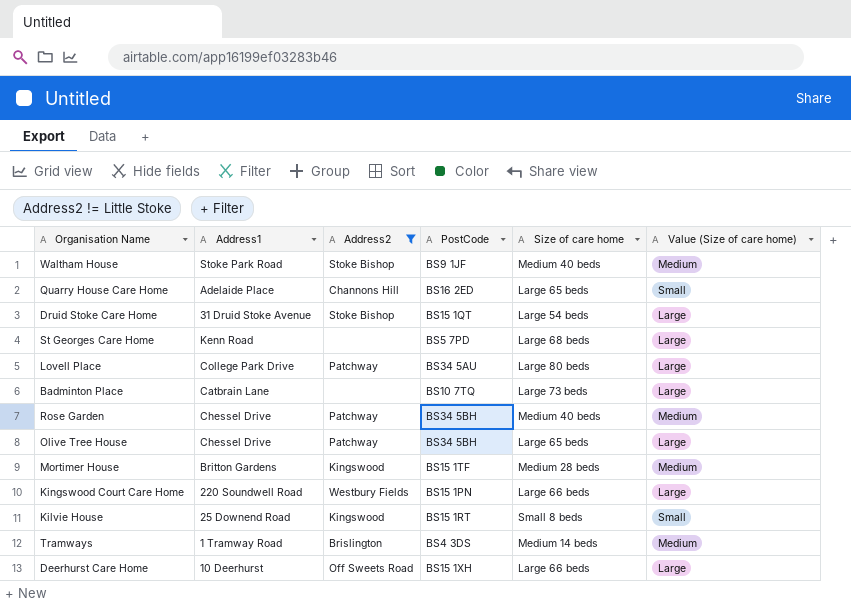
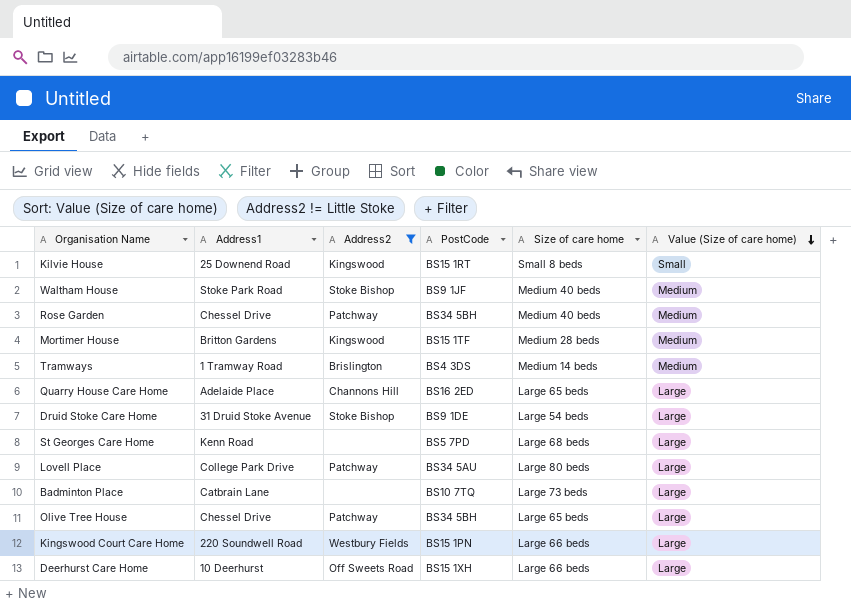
row order: none -> Value (Size of care home) descending
Quarry House Care Home | Value (Size of care home): Small -> Large
Druid Stoke Care Home | PostCode: BS15 1QT -> BS9 1DE

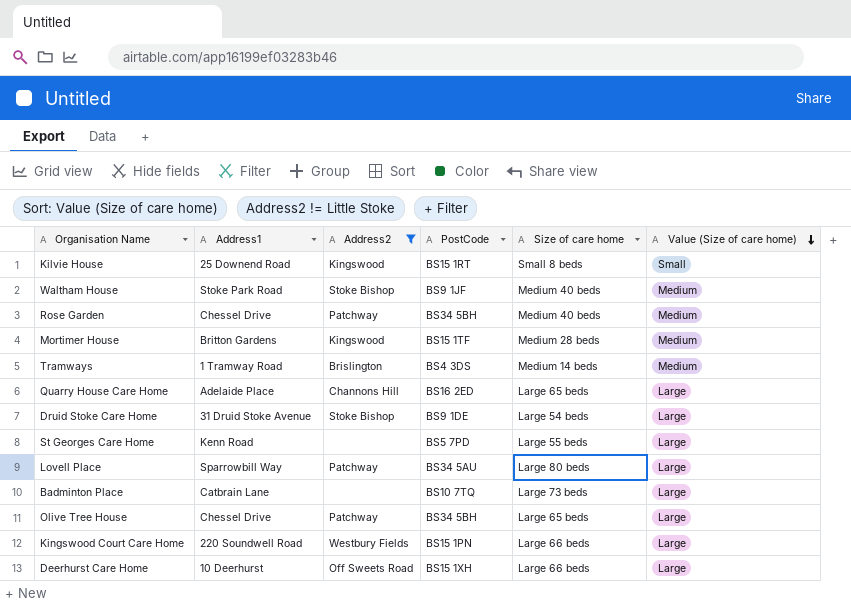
St Georges Care Home | Size of care home: Large 68 beds -> Large 55 beds
Lovell Place | Address1: College Park Drive -> Sparrowbill Way

